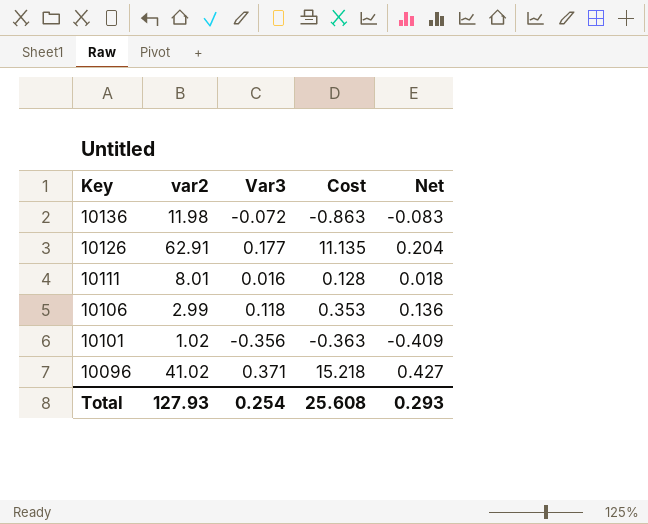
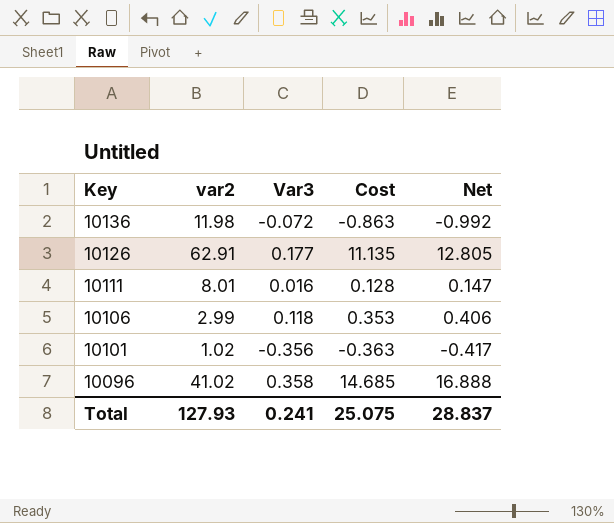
column Net | formula: [Var3] * 1.15 -> [Cost] * 1.15
10096 | Var3: 0.371 -> 0.358
10096 | Cost: 15.218 -> 14.685
Total | Var3: 0.254 -> 0.241
Total | Cost: 25.608 -> 25.075
Total | Net: 0.293 -> 28.837

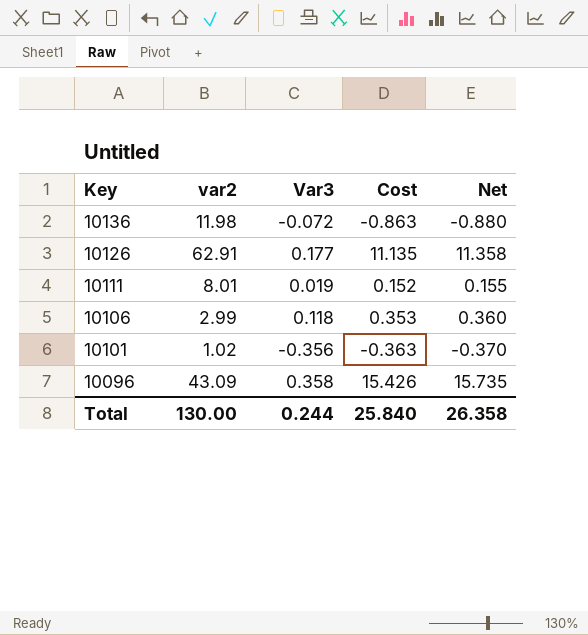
column Net | formula: [Cost] * 1.15 -> [Cost] * 1.02
10111 | Var3: 0.016 -> 0.019
10111 | Cost: 0.128 -> 0.152
10096 | var2: 41.02 -> 43.09
10096 | Cost: 14.685 -> 15.426
Total | var2: 127.93 -> 130.00
Total | Var3: 0.241 -> 0.244
Total | Cost: 25.075 -> 25.840
Total | Net: 28.837 -> 26.358

